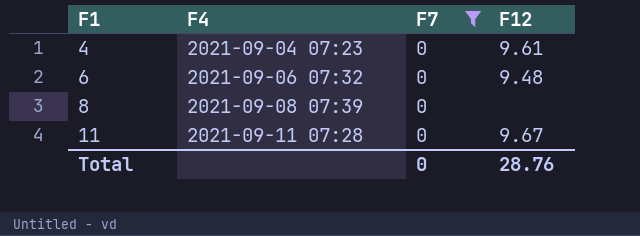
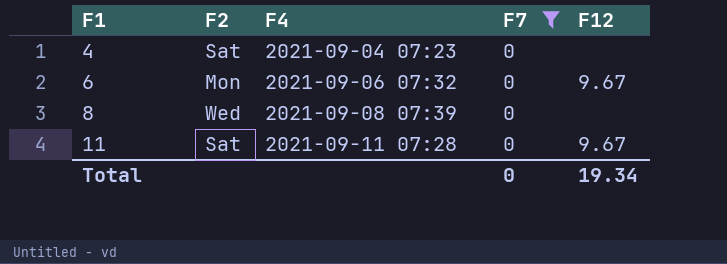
column F2 | position: none -> 2
4 | F12: 9.61 -> none
6 | F12: 9.48 -> 9.67
Total | F12: 28.76 -> 19.34

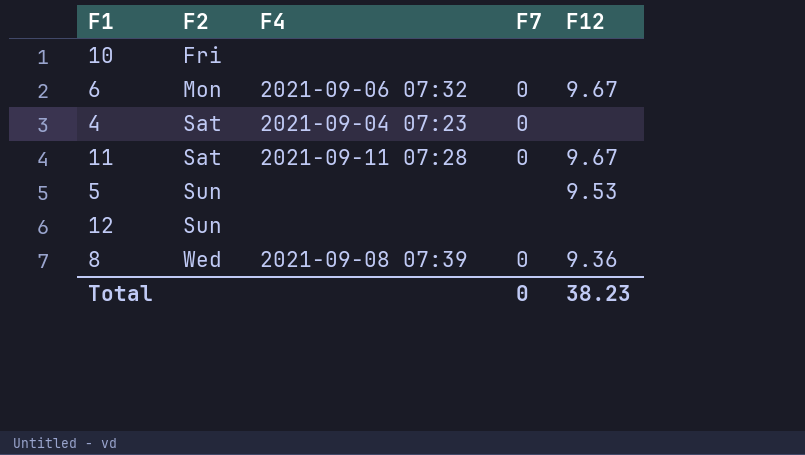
filter: F7 = 0 -> none
row order: F1 ascending -> F2 ascending
8 | F12: none -> 9.36
Total | F12: 19.34 -> 38.23

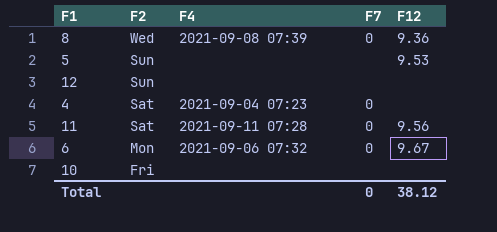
row order: F2 ascending -> F2 descending
11 | F12: 9.67 -> 9.56
Total | F12: 38.23 -> 38.12

